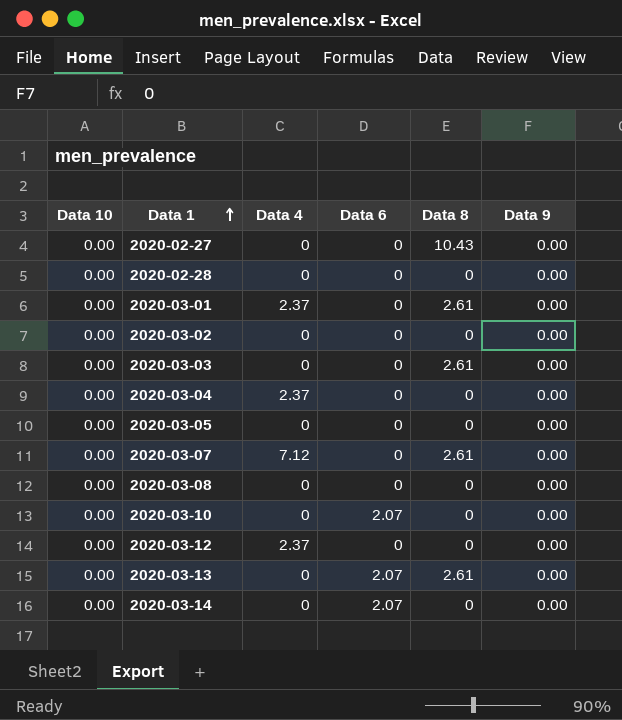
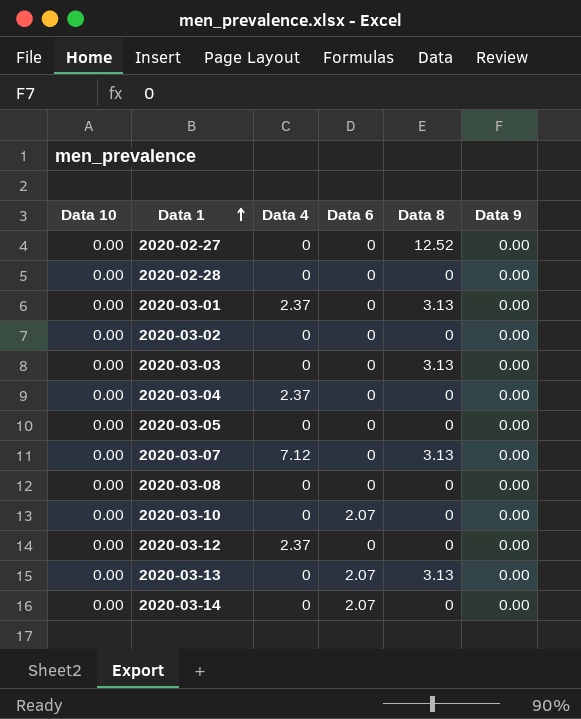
2020-02-27 | Data 8: 10.43 -> 12.52
2020-03-01 | Data 8: 2.61 -> 3.13
2020-03-03 | Data 8: 2.61 -> 3.13
2020-03-07 | Data 8: 2.61 -> 3.13
2020-03-13 | Data 8: 2.61 -> 3.13

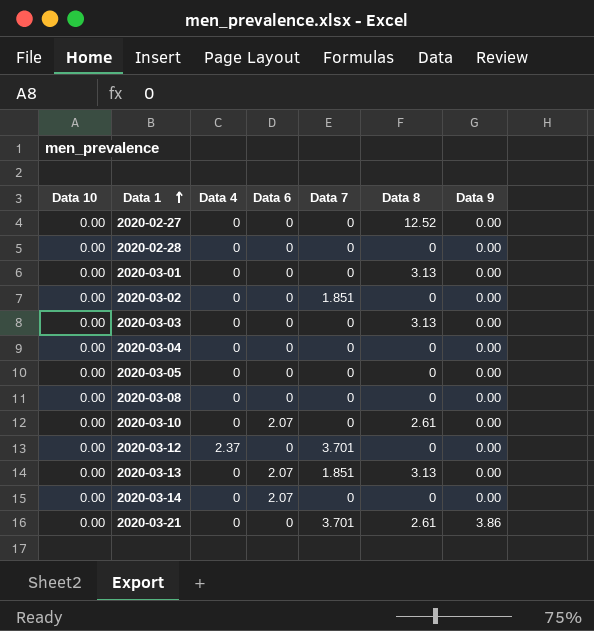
column Data 7 | position: none -> 5
row 2020-03-07: 0.00 | 7.12 | 0 | 3.13 | 0.00 -> none
2020-03-01 | Data 4: 2.37 -> 0
2020-03-04 | Data 4: 2.37 -> 0
2020-03-10 | Data 8: 0 -> 2.61
row 2020-03-21: none -> 0.00 | 0 | 0 | 3.701 | 2.61 | 3.86

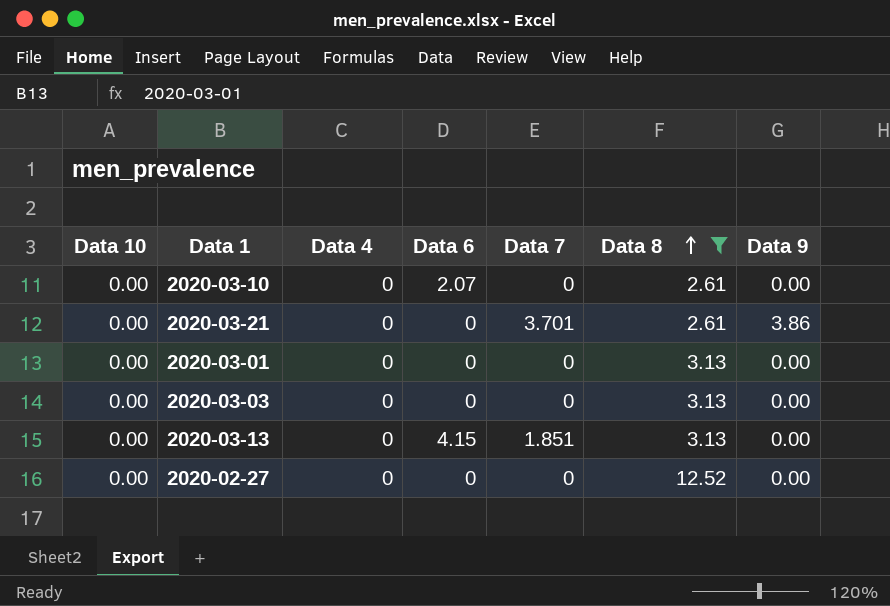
filter: none -> Data 8 != 0
row order: Data 1 ascending -> Data 8 ascending
2020-03-13 | Data 6: 2.07 -> 4.15

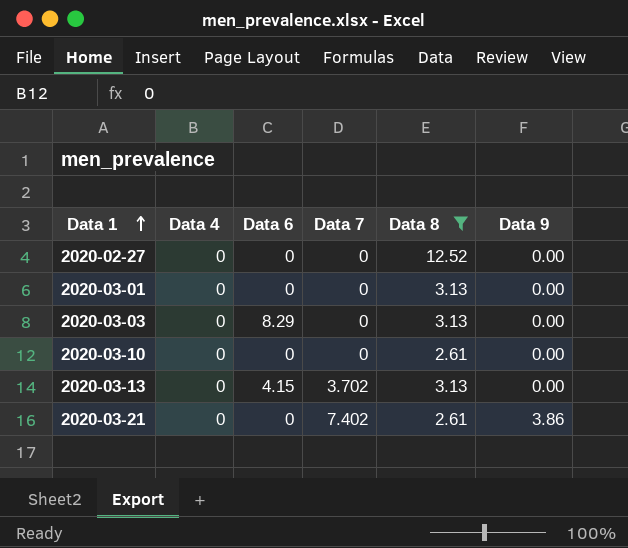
row order: Data 8 ascending -> Data 1 ascending
column Data 10 | position: 1 -> none
2020-03-03 | Data 6: 0 -> 8.29
2020-03-10 | Data 6: 2.07 -> 0
2020-03-13 | Data 7: 1.851 -> 3.702
2020-03-21 | Data 7: 3.701 -> 7.402

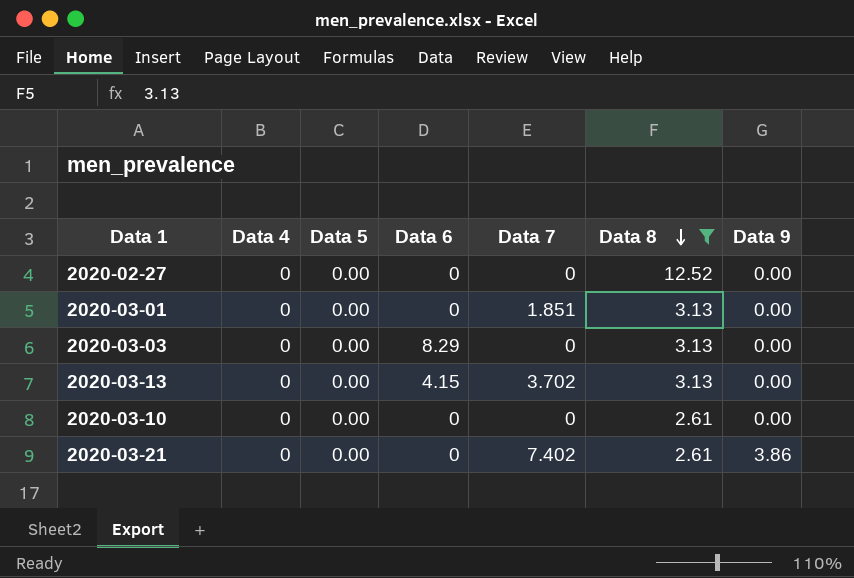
row order: Data 1 ascending -> Data 8 descending
column Data 5 | position: none -> 3
2020-03-01 | Data 7: 0 -> 1.851

